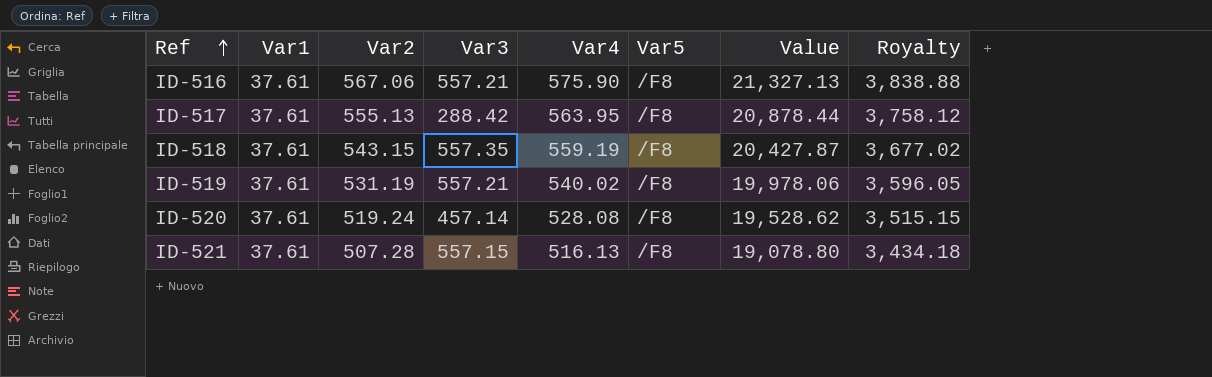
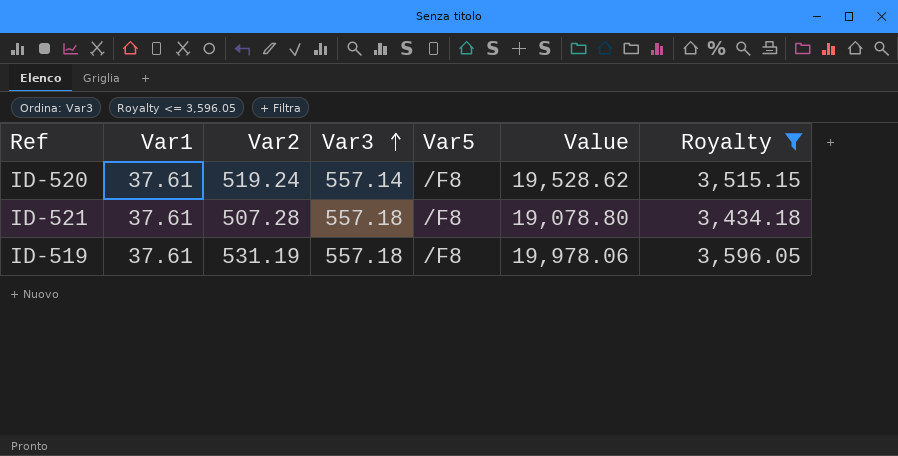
filter: none -> Royalty <= 3,596.05
row order: Ref ascending -> Var3 ascending
column Var4 | position: 5 -> none
ID-520 | Var3: 457.14 -> 557.14
ID-521 | Var3: 557.15 -> 557.18
ID-519 | Var3: 557.21 -> 557.18

